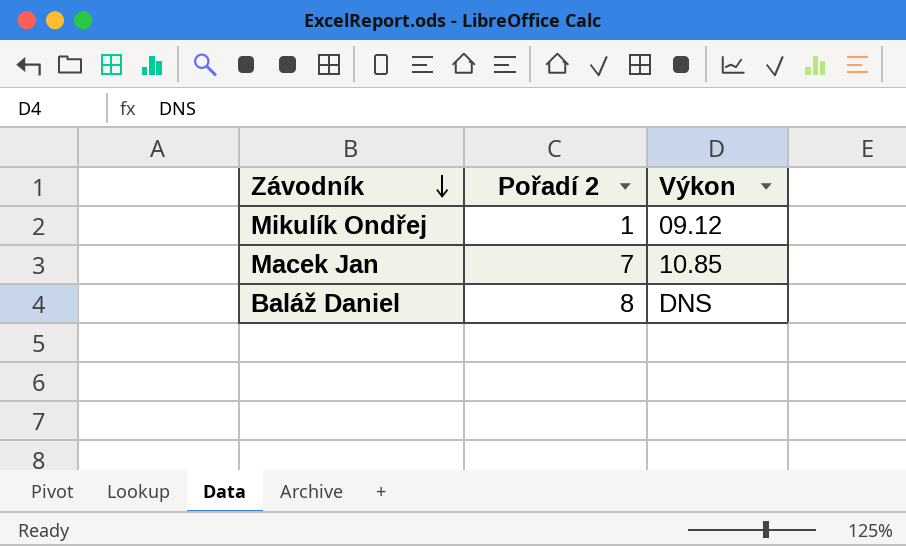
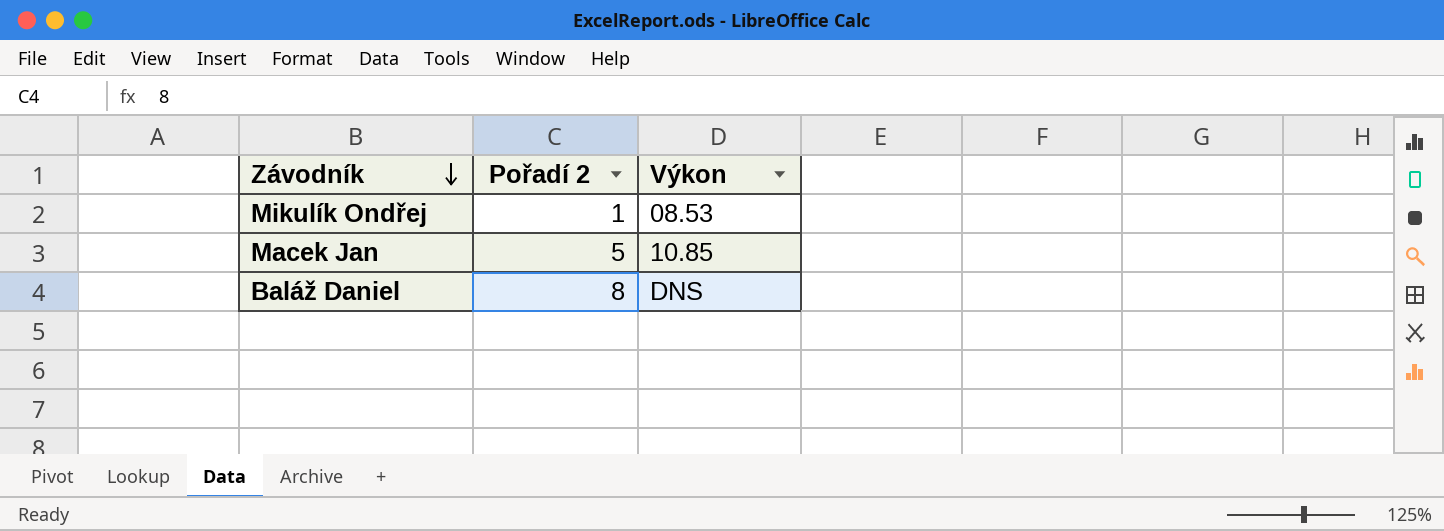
Mikulík Ondřej | Výkon: 09.12 -> 08.53
Macek Jan | Pořadí 2: 7 -> 5

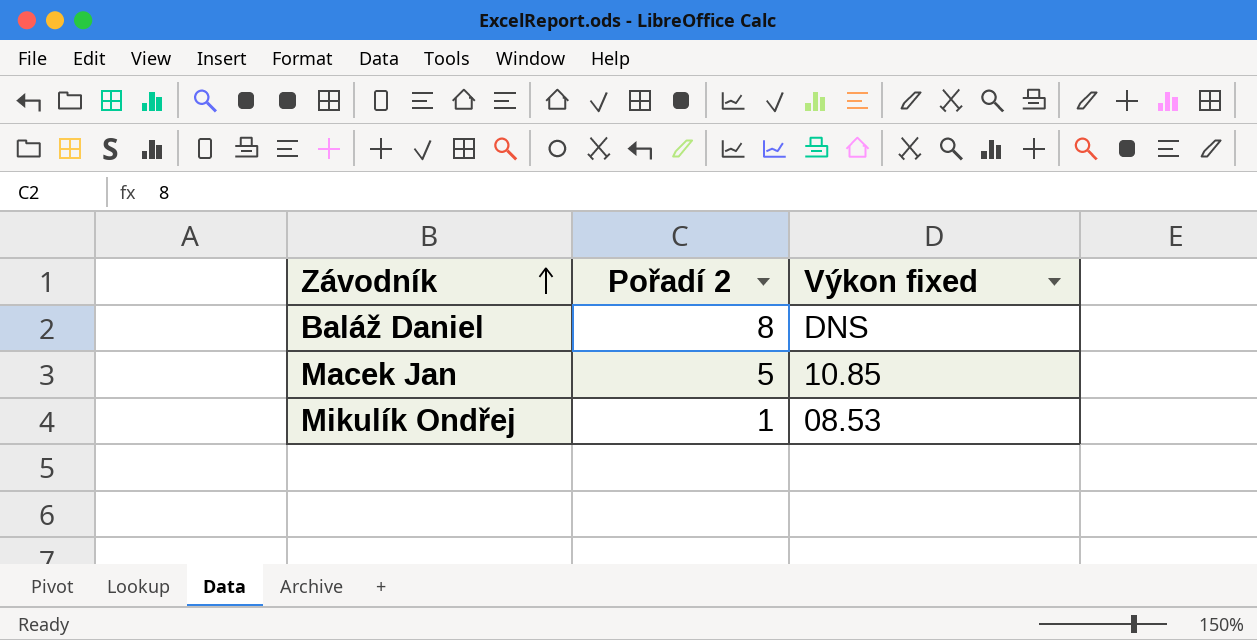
row order: Závodník descending -> Závodník ascending
column name: Výkon -> Výkon fixed

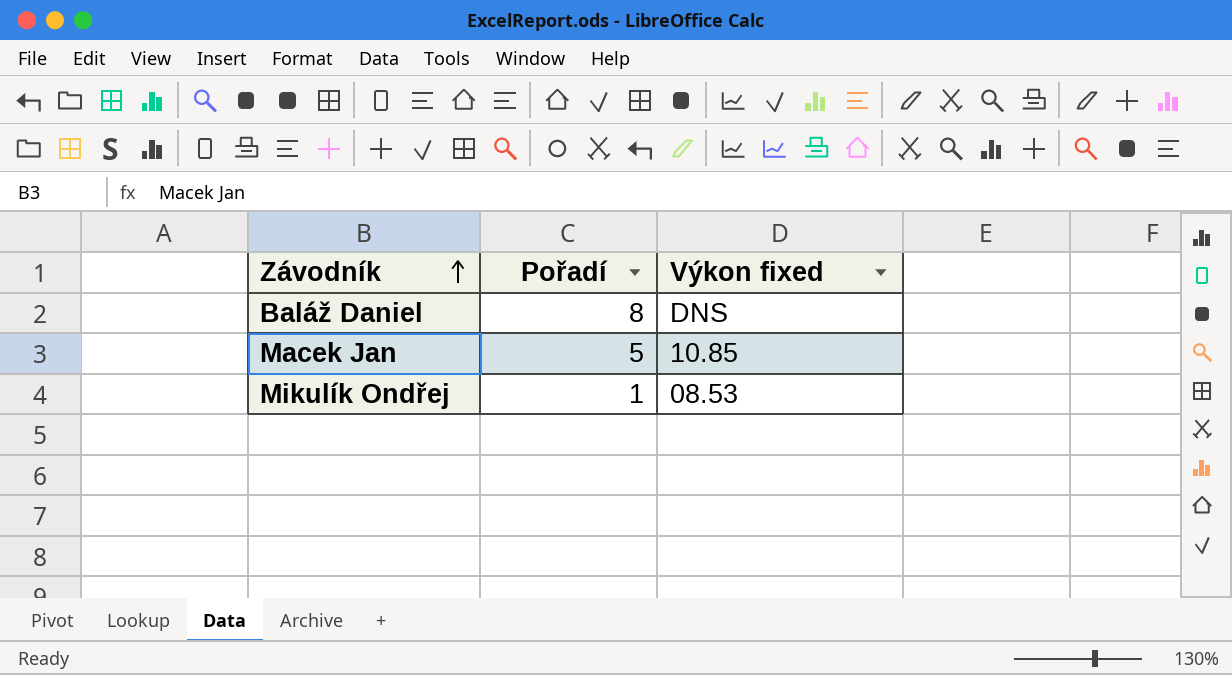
column name: Pořadí 2 -> Pořadí

